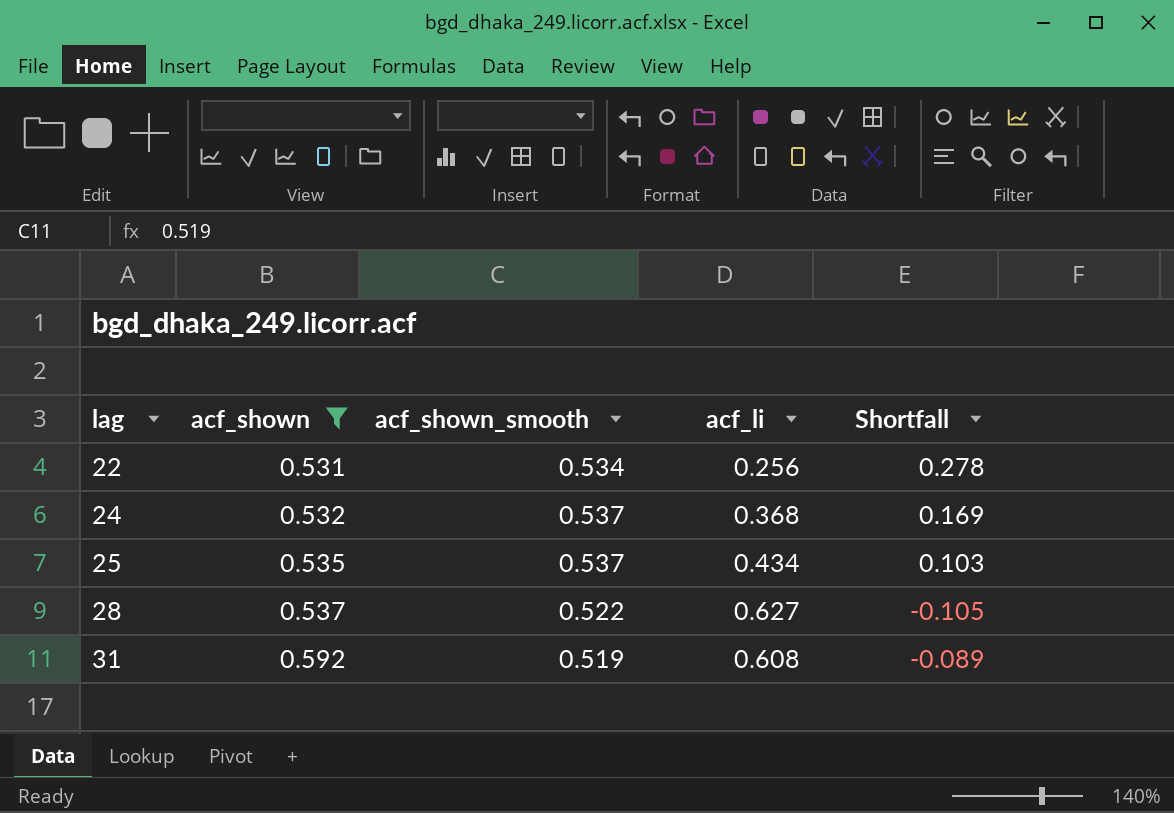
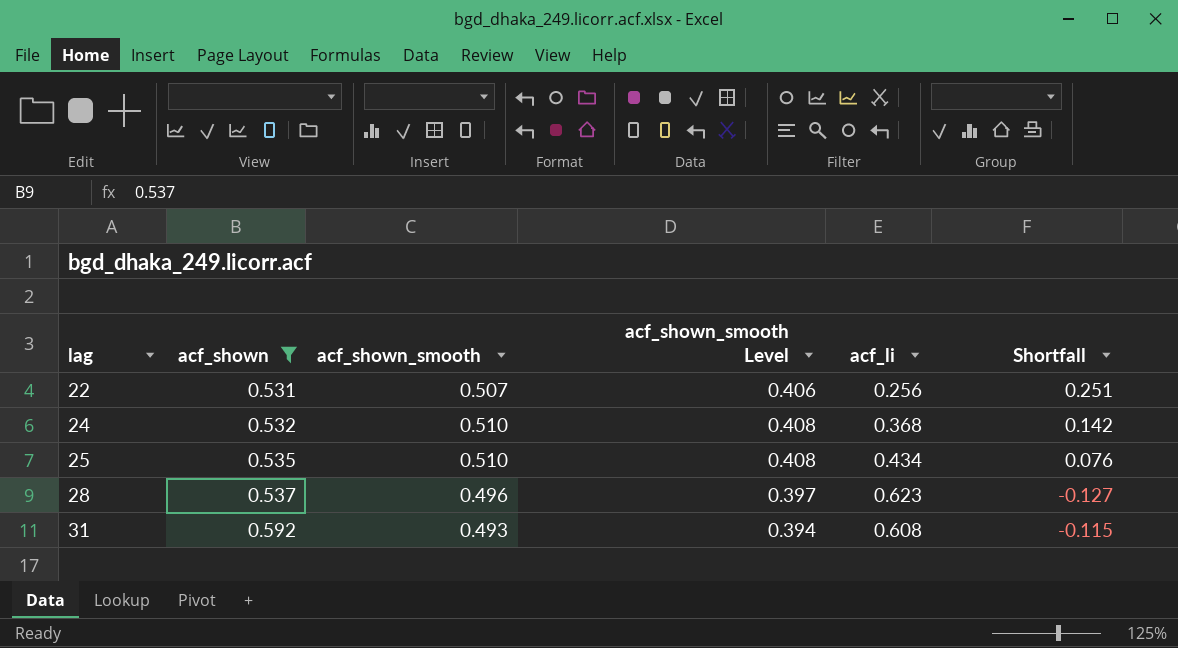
column acf_shown_smooth Level | formula: none -> [acf_shown_smooth] * 0.8
22 | acf_shown_smooth: 0.534 -> 0.507
22 | Shortfall: 0.278 -> 0.251
24 | acf_shown_smooth: 0.537 -> 0.510
24 | Shortfall: 0.169 -> 0.142
25 | acf_shown_smooth: 0.537 -> 0.510
25 | Shortfall: 0.103 -> 0.076
28 | acf_shown_smooth: 0.522 -> 0.496
28 | acf_li: 0.627 -> 0.623
28 | Shortfall: -0.105 -> -0.127
31 | acf_shown_smooth: 0.519 -> 0.493
31 | Shortfall: -0.089 -> -0.115

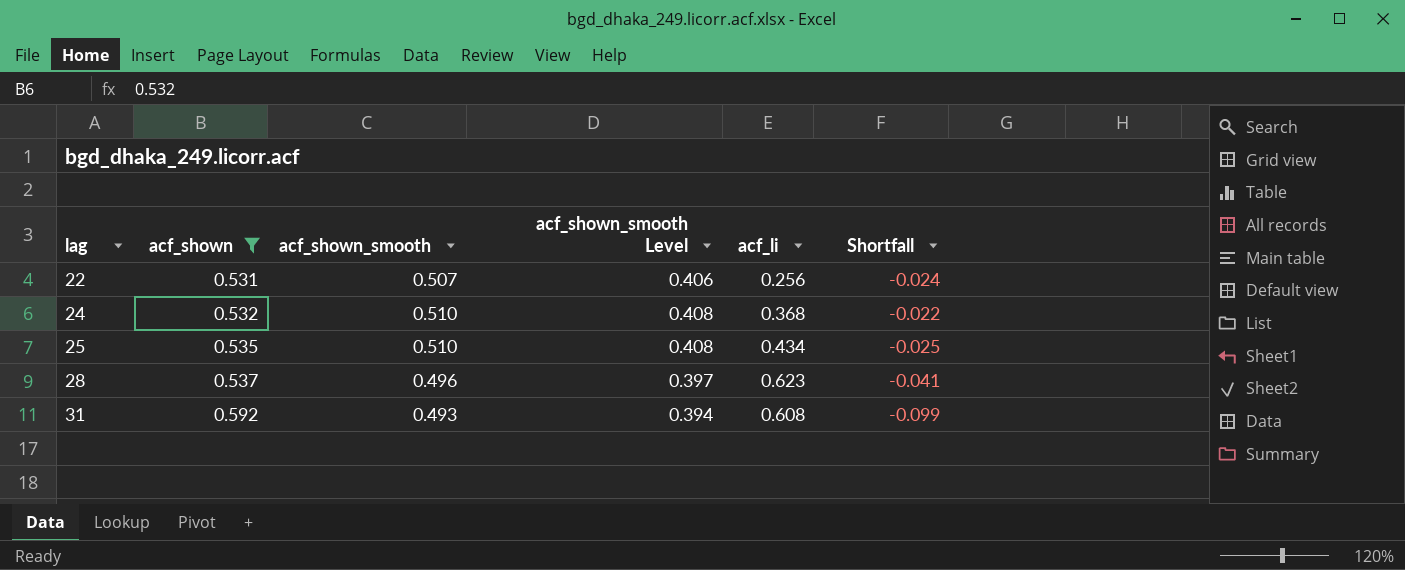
column Shortfall | formula: [acf_shown_smooth] - [acf_li] -> [acf_shown_smooth] - [acf_shown]

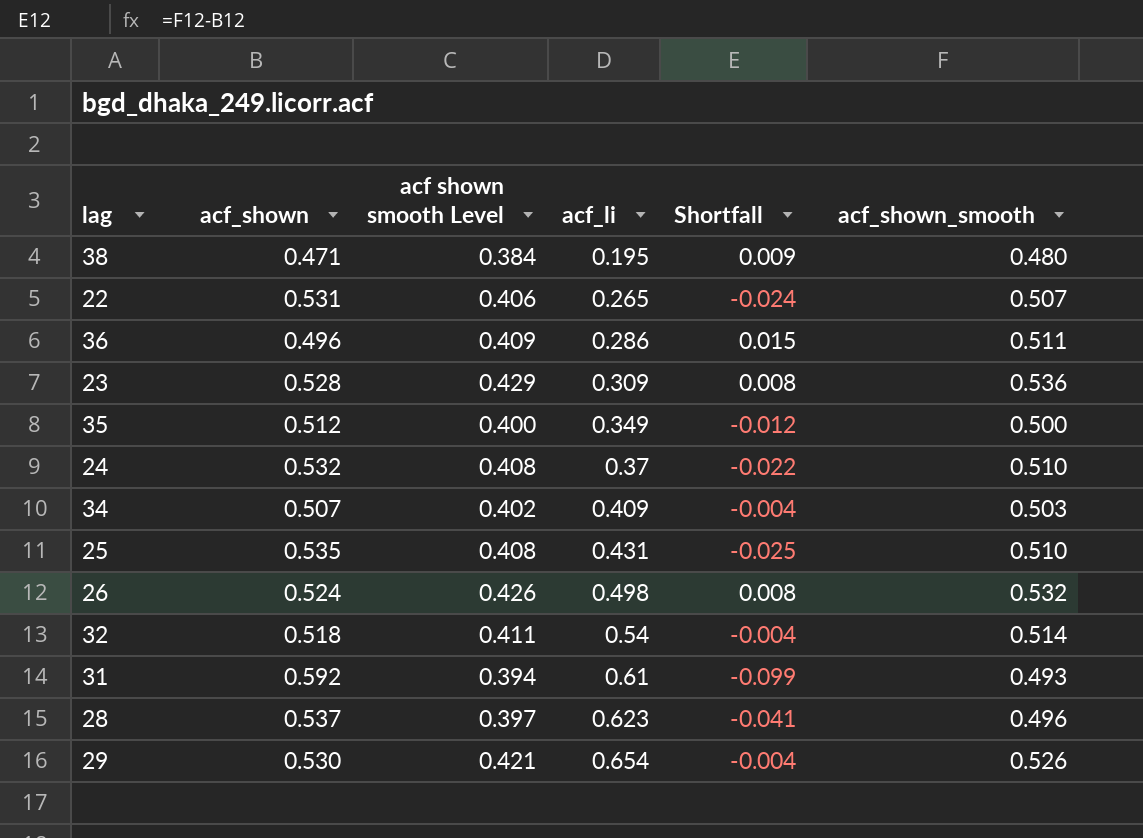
filter: acf_shown >= 0.531 -> none
row order: lag ascending -> acf_li ascending
column name: acf_shown_smooth Level -> acf shown smooth Level
column acf_shown_smooth | position: 3 -> 6
22 | acf_li: 0.256 -> 0.265
24 | acf_li: 0.368 -> 0.37
25 | acf_li: 0.434 -> 0.431
31 | acf_li: 0.608 -> 0.61

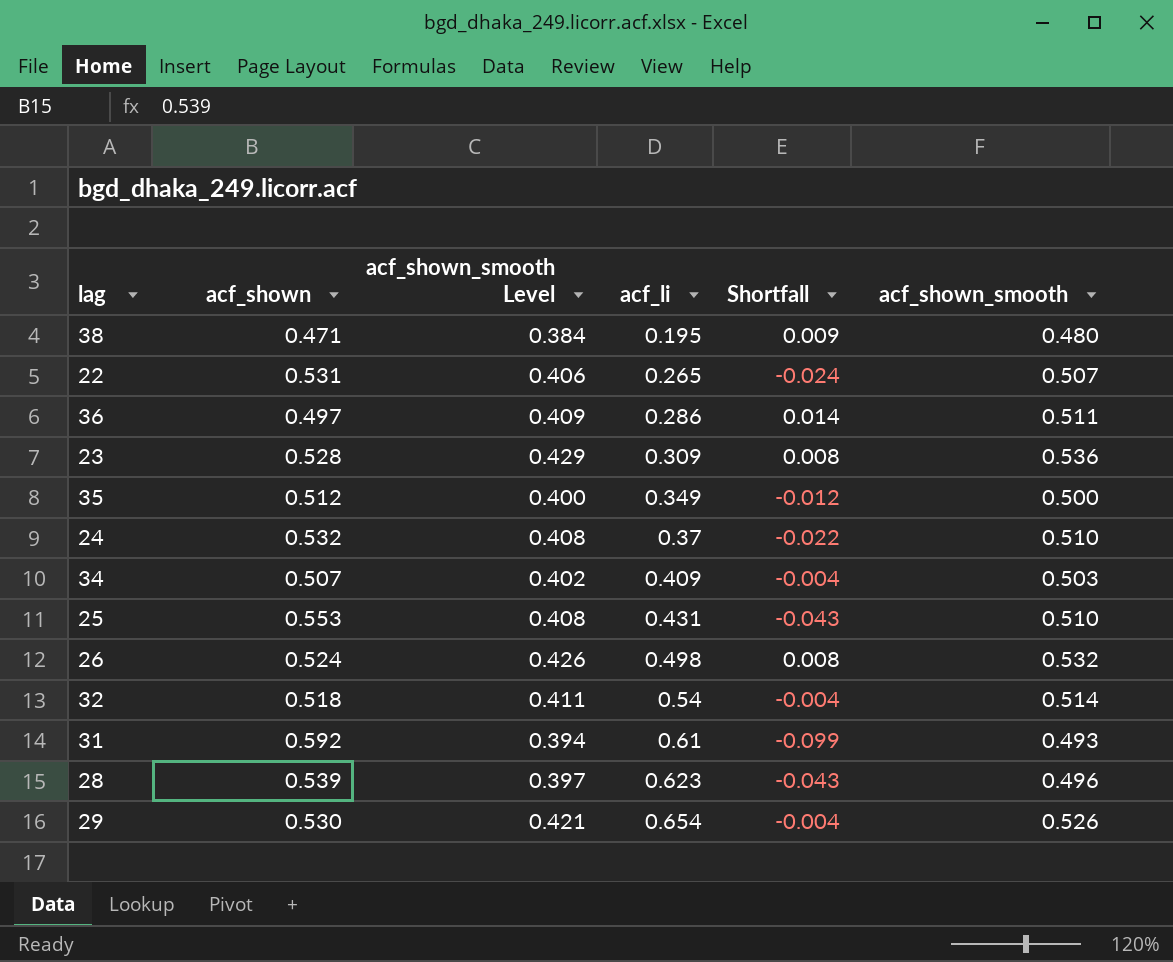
column name: acf shown smooth Level -> acf_shown_smooth Level
36 | acf_shown: 0.496 -> 0.497
36 | Shortfall: 0.015 -> 0.014
25 | acf_shown: 0.535 -> 0.553
25 | Shortfall: -0.025 -> -0.043
28 | acf_shown: 0.537 -> 0.539
28 | Shortfall: -0.041 -> -0.043

